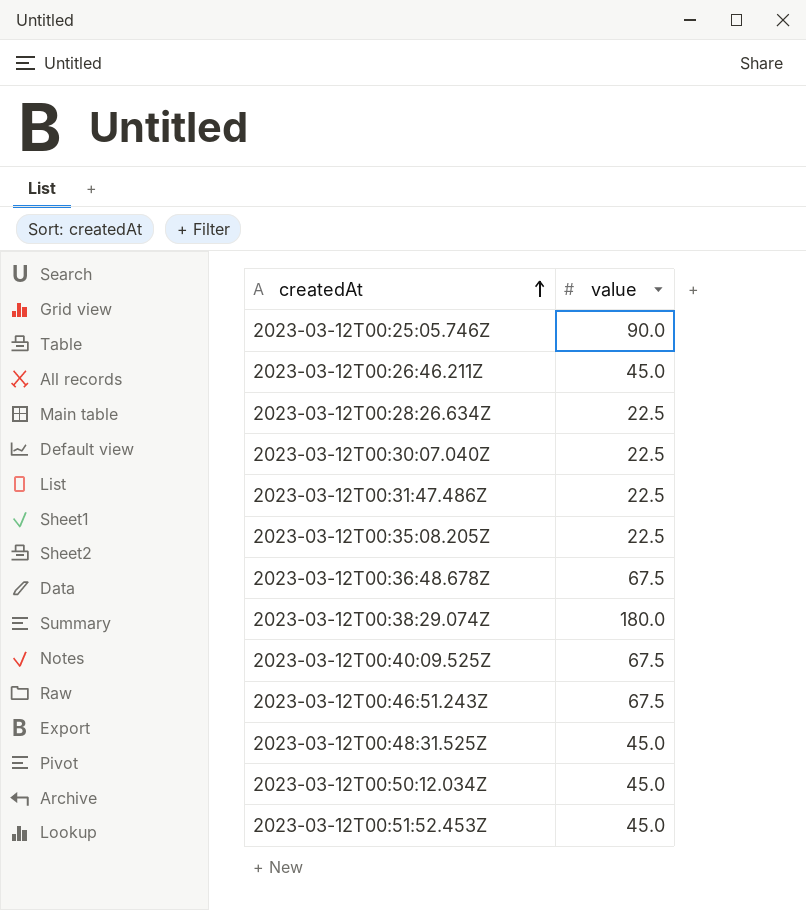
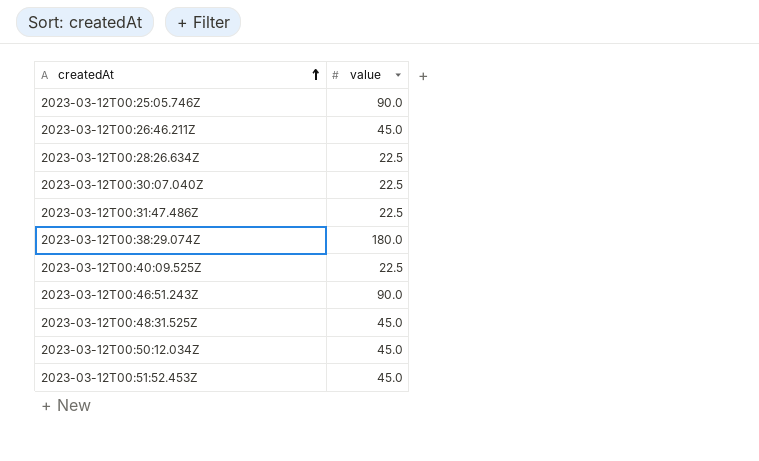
row 2023-03-12T00:35:08.205Z: 22.5 -> none
row 2023-03-12T00:36:48.678Z: 67.5 -> none
2023-03-12T00:40:09.525Z | value: 67.5 -> 22.5
2023-03-12T00:46:51.243Z | value: 67.5 -> 90.0

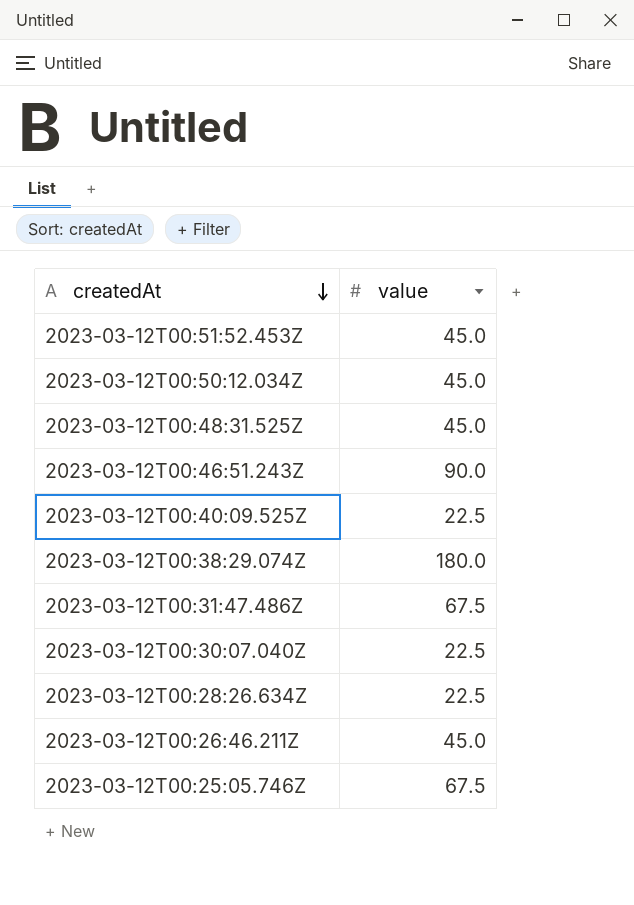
row order: createdAt ascending -> createdAt descending
2023-03-12T00:31:47.486Z | value: 22.5 -> 67.5
2023-03-12T00:25:05.746Z | value: 90.0 -> 67.5

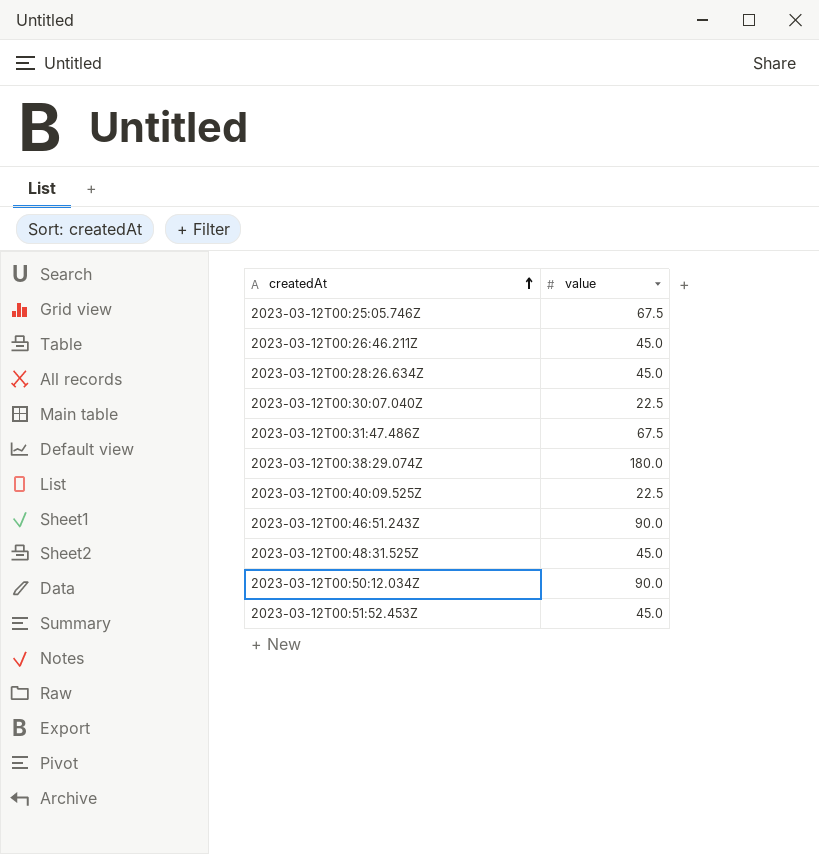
row order: createdAt descending -> createdAt ascending
2023-03-12T00:28:26.634Z | value: 22.5 -> 45.0
2023-03-12T00:50:12.034Z | value: 45.0 -> 90.0

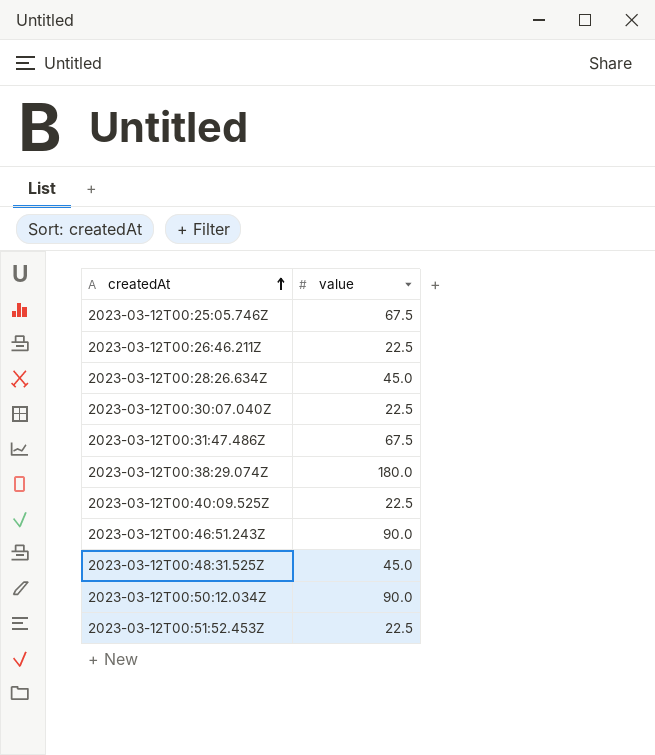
2023-03-12T00:26:46.211Z | value: 45.0 -> 22.5
2023-03-12T00:51:52.453Z | value: 45.0 -> 22.5

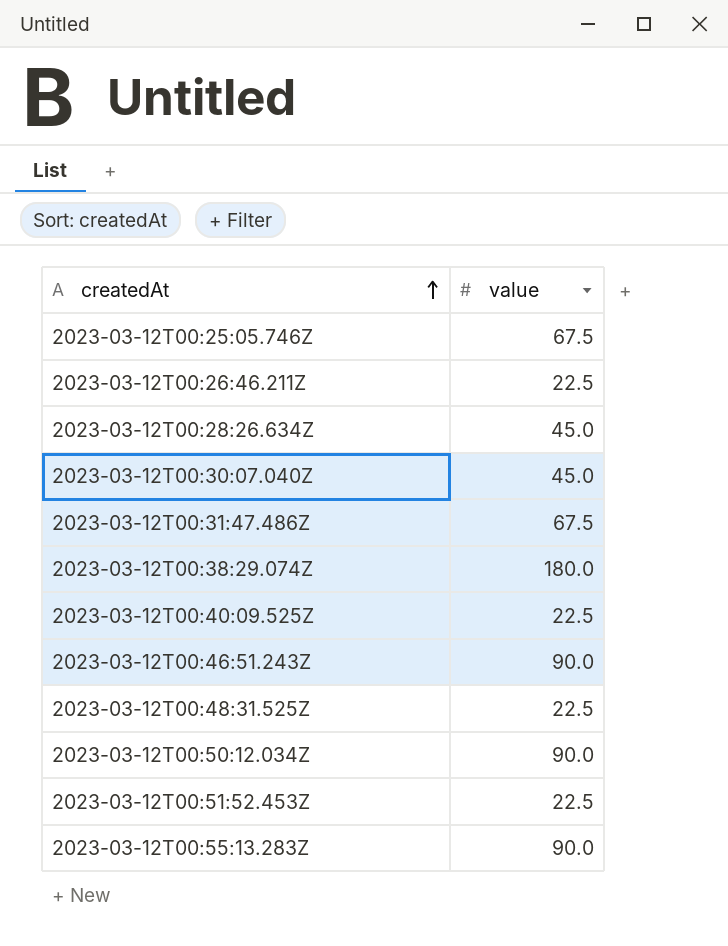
2023-03-12T00:30:07.040Z | value: 22.5 -> 45.0
2023-03-12T00:48:31.525Z | value: 45.0 -> 22.5
row 2023-03-12T00:55:13.283Z: none -> 90.0

